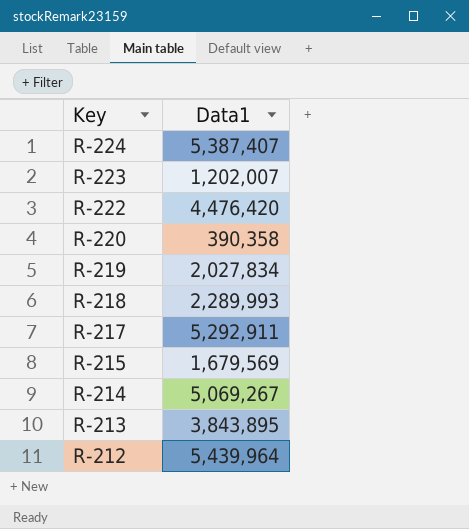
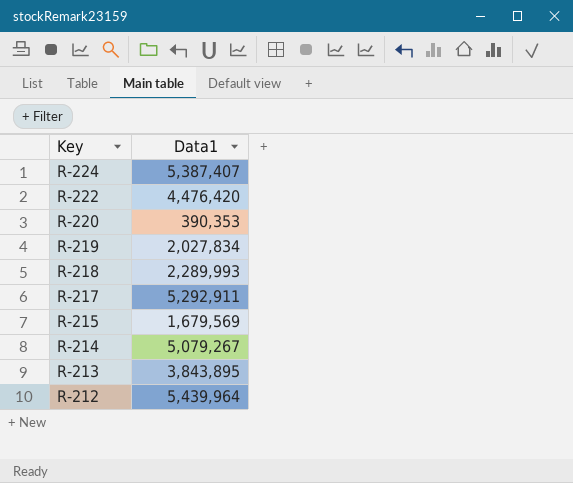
row R-223: 1,202,007 -> none
R-220 | Data1: 390,358 -> 390,353
R-214 | Data1: 5,069,267 -> 5,079,267

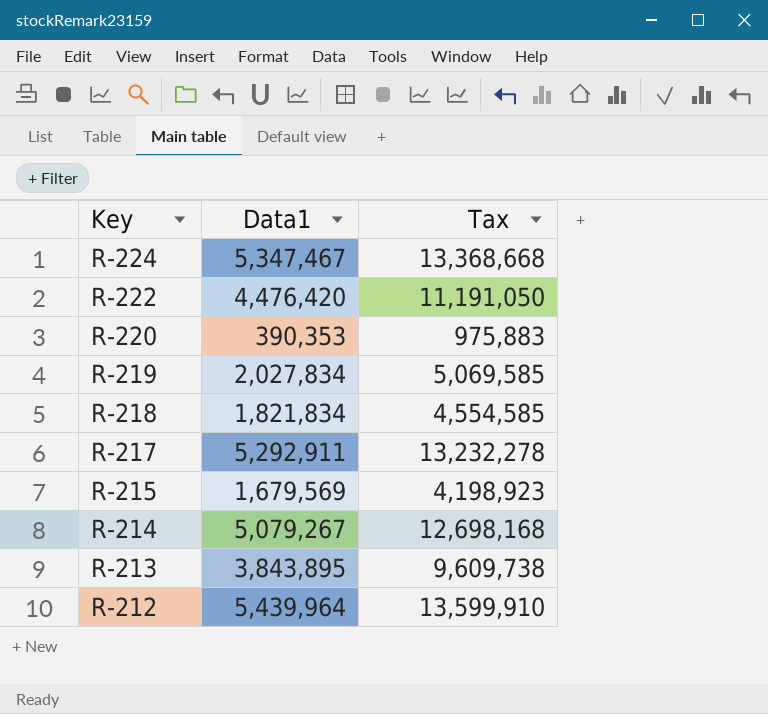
column Tax | formula: none -> [Data1] * 2.5
R-224 | Data1: 5,387,407 -> 5,347,467
R-218 | Data1: 2,289,993 -> 1,821,834

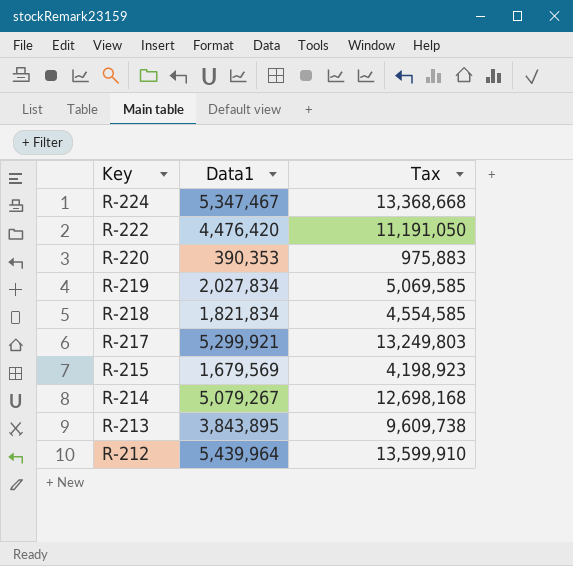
R-217 | Data1: 5,292,911 -> 5,299,921
R-217 | Tax: 13,232,278 -> 13,249,803

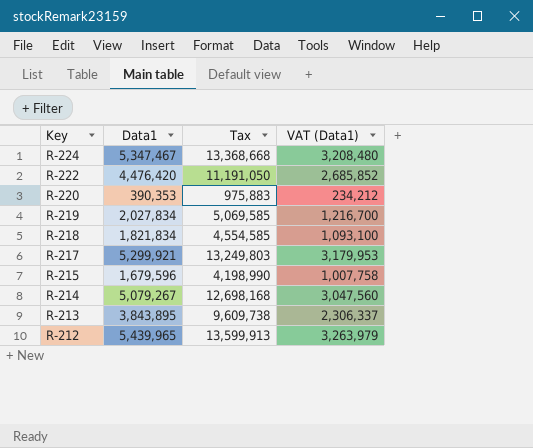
column VAT (Data1) | formula: none -> [Data1] * 0.6
R-215 | Data1: 1,679,569 -> 1,679,596
R-215 | Tax: 4,198,923 -> 4,198,990
R-212 | Data1: 5,439,964 -> 5,439,965
R-212 | Tax: 13,599,910 -> 13,599,913

